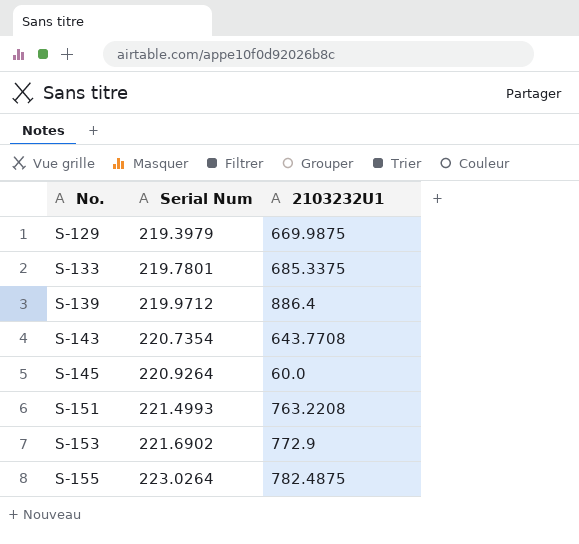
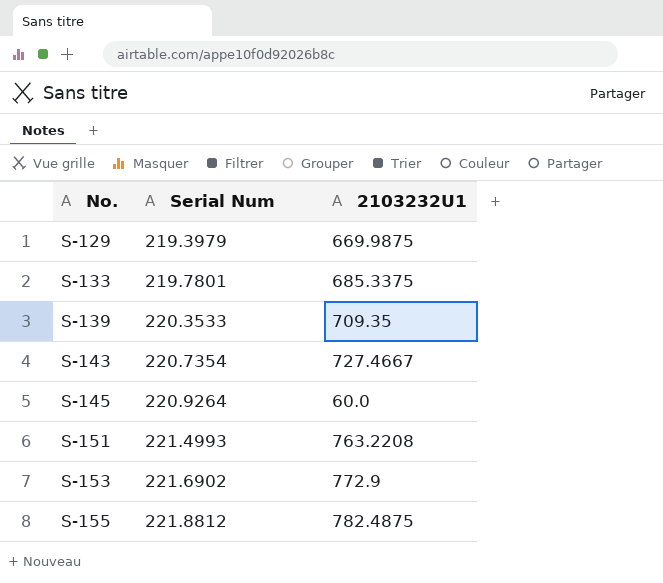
S-139 | Serial Num: 219.9712 -> 220.3533
S-139 | 2103232U1: 886.4 -> 709.35
S-143 | 2103232U1: 643.7708 -> 727.4667
S-155 | Serial Num: 223.0264 -> 221.8812

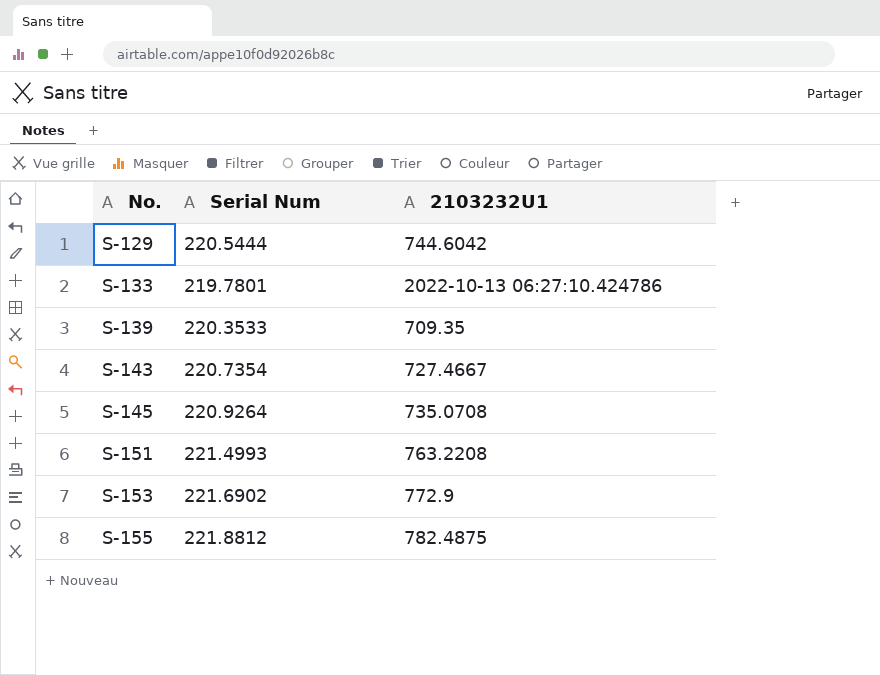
S-129 | Serial Num: 219.3979 -> 220.5444
S-129 | 2103232U1: 669.9875 -> 744.6042
S-133 | 2103232U1: 685.3375 -> 2022-10-13 06:27:10.424786
S-145 | 2103232U1: 60.0 -> 735.0708

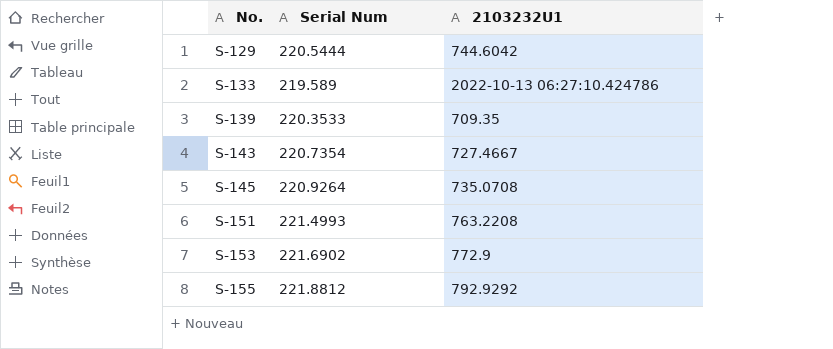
S-133 | Serial Num: 219.7801 -> 219.589
S-155 | 2103232U1: 782.4875 -> 792.9292

